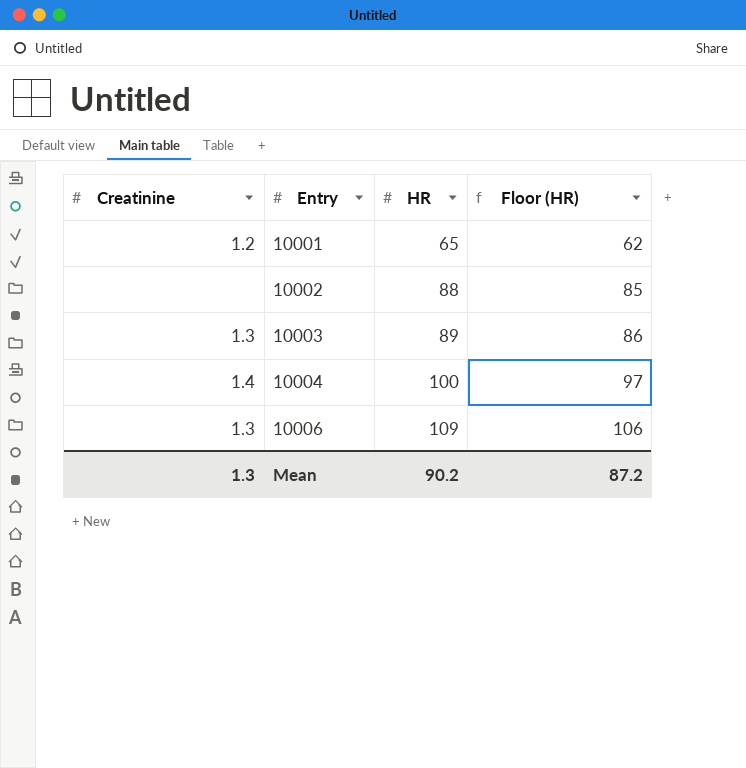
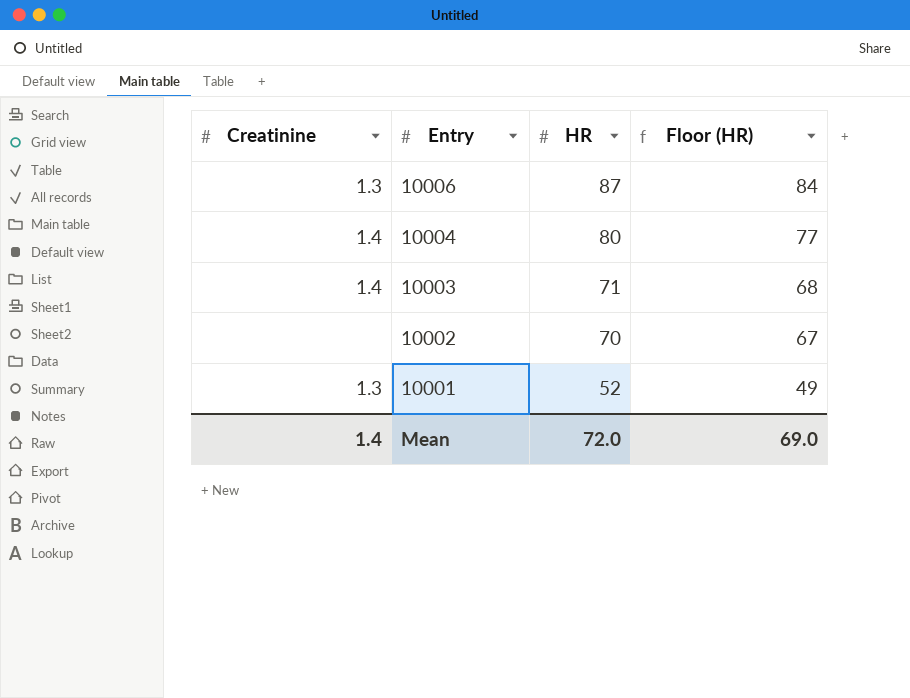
row order: Entry ascending -> Entry descending
10006 | HR: 109 -> 87
10006 | Floor (HR): 106 -> 84
10004 | HR: 100 -> 80
10004 | Floor (HR): 97 -> 77
10003 | Creatinine: 1.3 -> 1.4
10003 | HR: 89 -> 71
10003 | Floor (HR): 86 -> 68
10002 | HR: 88 -> 70
10002 | Floor (HR): 85 -> 67
10001 | Creatinine: 1.2 -> 1.3
10001 | HR: 65 -> 52
10001 | Floor (HR): 62 -> 49
Mean | Creatinine: 1.3 -> 1.4
Mean | HR: 90.2 -> 72.0
Mean | Floor (HR): 87.2 -> 69.0

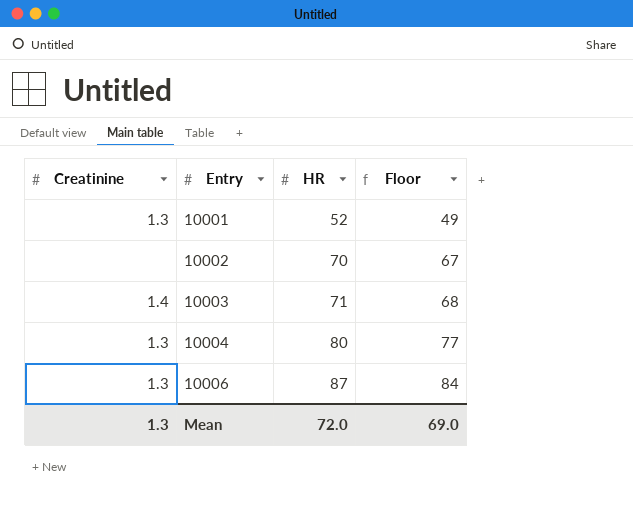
row order: Entry descending -> Entry ascending
column name: Floor (HR) -> Floor
10004 | Creatinine: 1.4 -> 1.3
Mean | Creatinine: 1.4 -> 1.3

